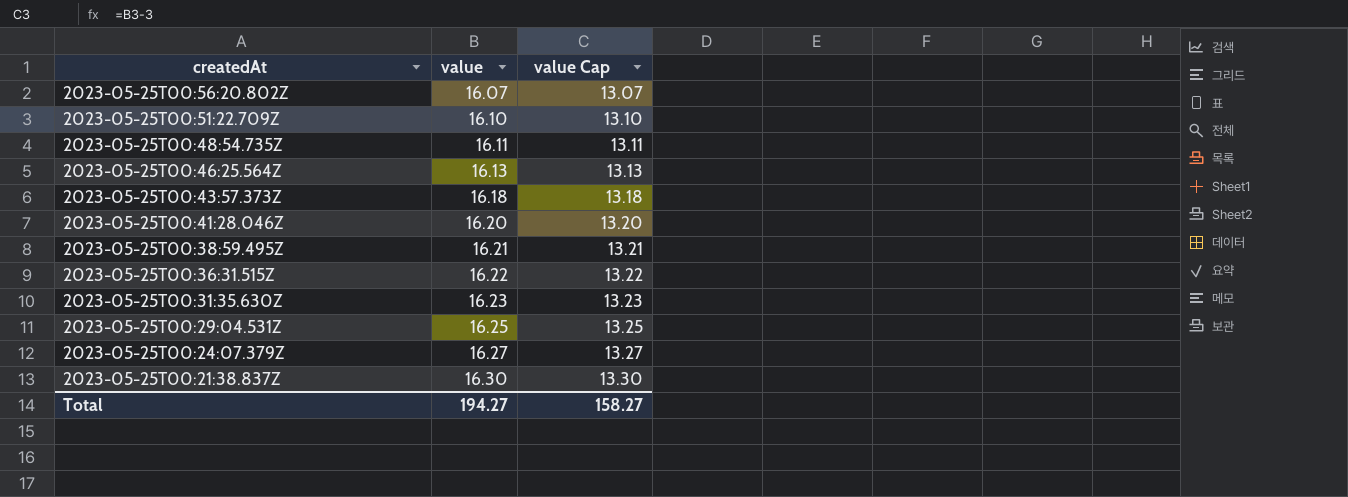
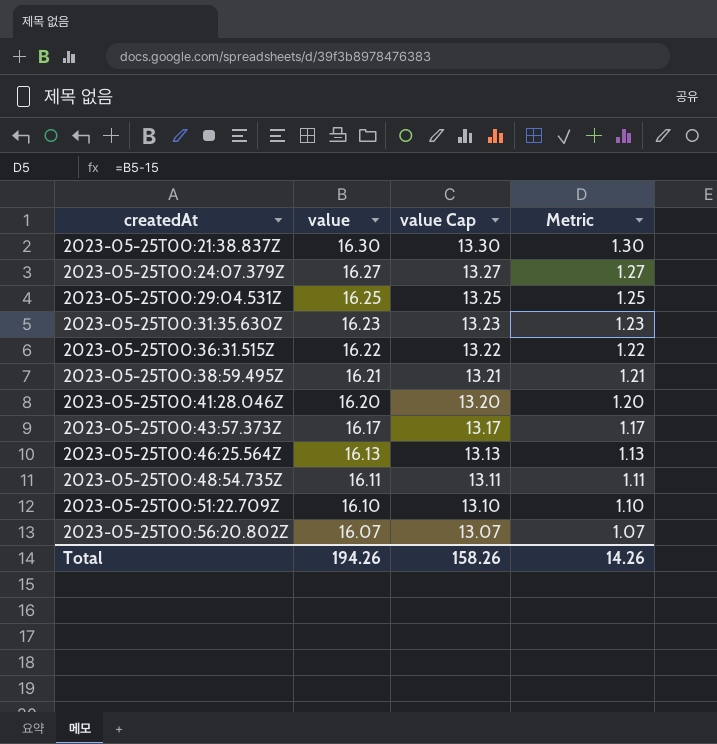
row order: createdAt descending -> createdAt ascending
column Metric | formula: none -> [value] - 15
2023-05-25T00:43:57.373Z | value: 16.18 -> 16.17
2023-05-25T00:43:57.373Z | value Cap: 13.18 -> 13.17
Total | value: 194.27 -> 194.26
Total | value Cap: 158.27 -> 158.26

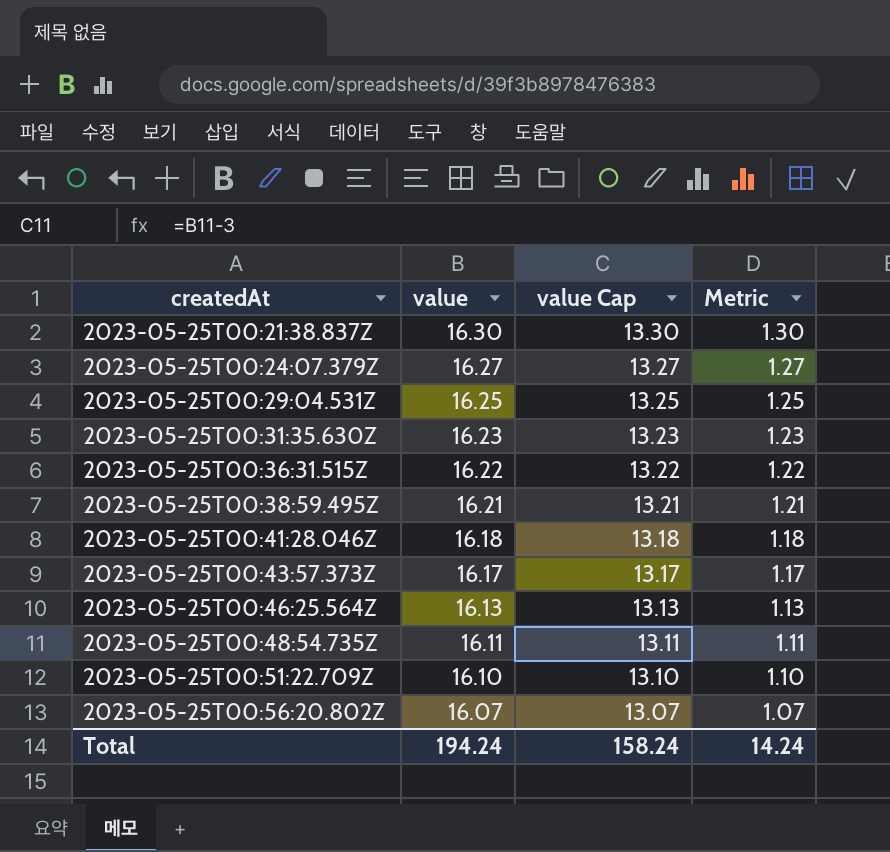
2023-05-25T00:41:28.046Z | value: 16.20 -> 16.18
2023-05-25T00:41:28.046Z | value Cap: 13.20 -> 13.18
2023-05-25T00:41:28.046Z | Metric: 1.20 -> 1.18
Total | value: 194.26 -> 194.24
Total | value Cap: 158.26 -> 158.24
Total | Metric: 14.26 -> 14.24

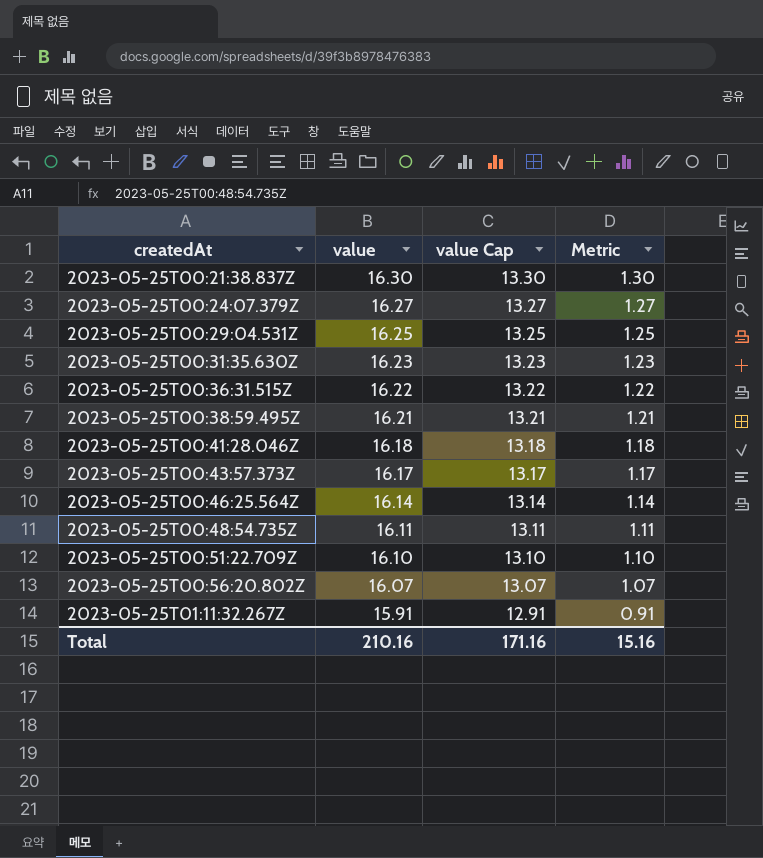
2023-05-25T00:46:25.564Z | value: 16.13 -> 16.14
2023-05-25T00:46:25.564Z | value Cap: 13.13 -> 13.14
2023-05-25T00:46:25.564Z | Metric: 1.13 -> 1.14
row 2023-05-25T01:11:32.267Z: none -> 15.91 | 12.91 | 0.91
Total | value: 194.24 -> 210.16
Total | value Cap: 158.24 -> 171.16
Total | Metric: 14.24 -> 15.16

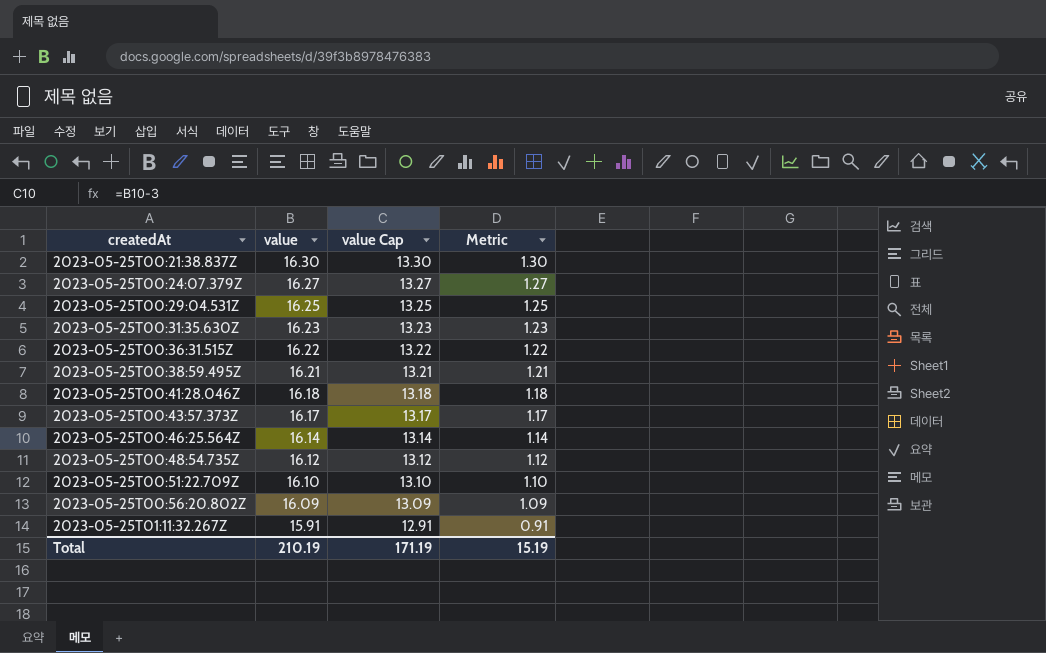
2023-05-25T00:48:54.735Z | value: 16.11 -> 16.12
2023-05-25T00:48:54.735Z | value Cap: 13.11 -> 13.12
2023-05-25T00:48:54.735Z | Metric: 1.11 -> 1.12
2023-05-25T00:56:20.802Z | value: 16.07 -> 16.09
2023-05-25T00:56:20.802Z | value Cap: 13.07 -> 13.09
2023-05-25T00:56:20.802Z | Metric: 1.07 -> 1.09
Total | value: 210.16 -> 210.19
Total | value Cap: 171.16 -> 171.19
Total | Metric: 15.16 -> 15.19

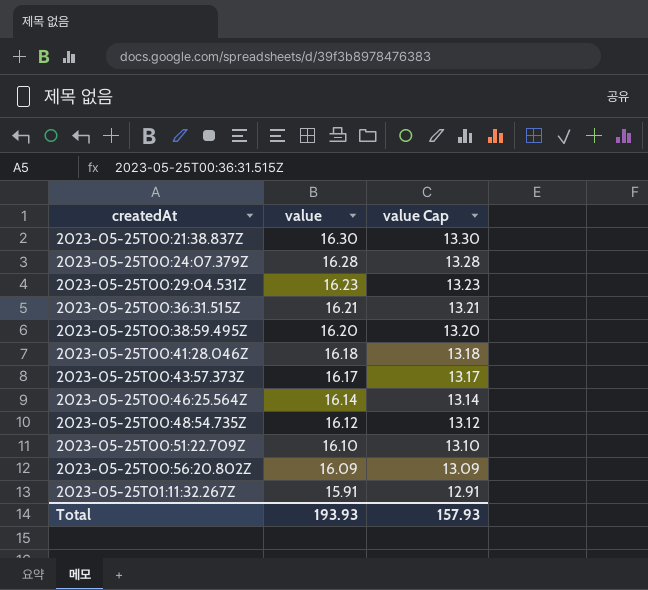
column Metric | formula: [value] - 15 -> none
row 2023-05-25T00:31:35.630Z: 16.23 | 13.23 | 1.23 -> none
2023-05-25T00:24:07.379Z | value: 16.27 -> 16.28
2023-05-25T00:24:07.379Z | value Cap: 13.27 -> 13.28
2023-05-25T00:29:04.531Z | value: 16.25 -> 16.23
2023-05-25T00:29:04.531Z | value Cap: 13.25 -> 13.23
2023-05-25T00:36:31.515Z | value: 16.22 -> 16.21
2023-05-25T00:36:31.515Z | value Cap: 13.22 -> 13.21
2023-05-25T00:38:59.495Z | value: 16.21 -> 16.20
2023-05-25T00:38:59.495Z | value Cap: 13.21 -> 13.20
Total | value: 210.19 -> 193.93
Total | value Cap: 171.19 -> 157.93

